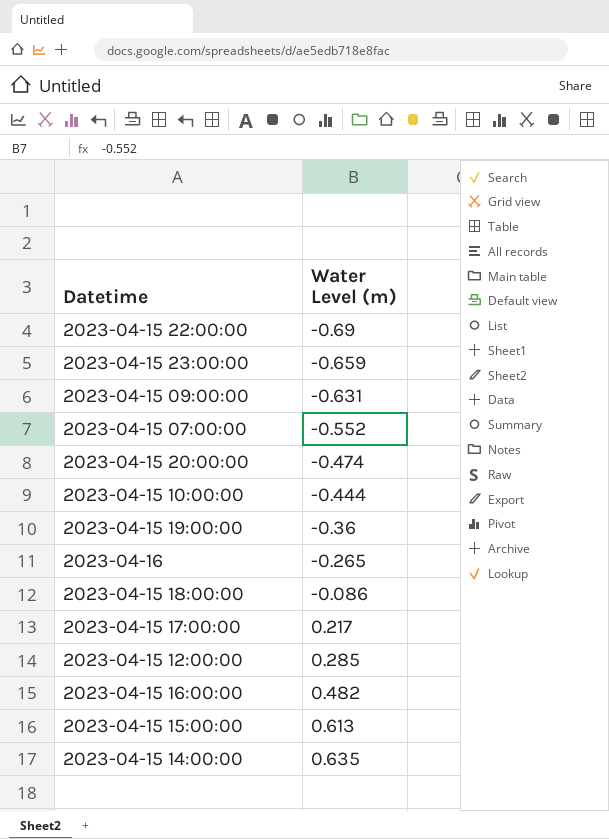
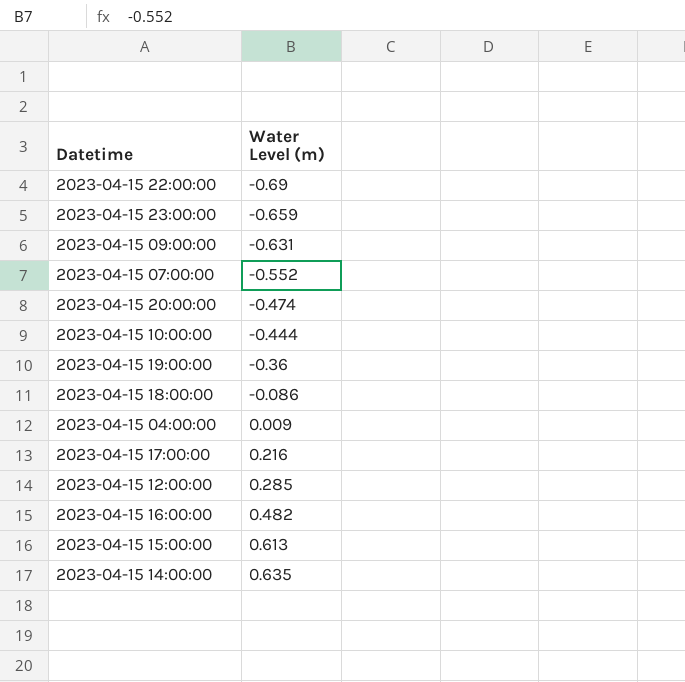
row 2023-04-16: -0.265 -> none
row 2023-04-15 04:00:00: none -> 0.009
2023-04-15 17:00:00 | Water Level (m): 0.217 -> 0.216

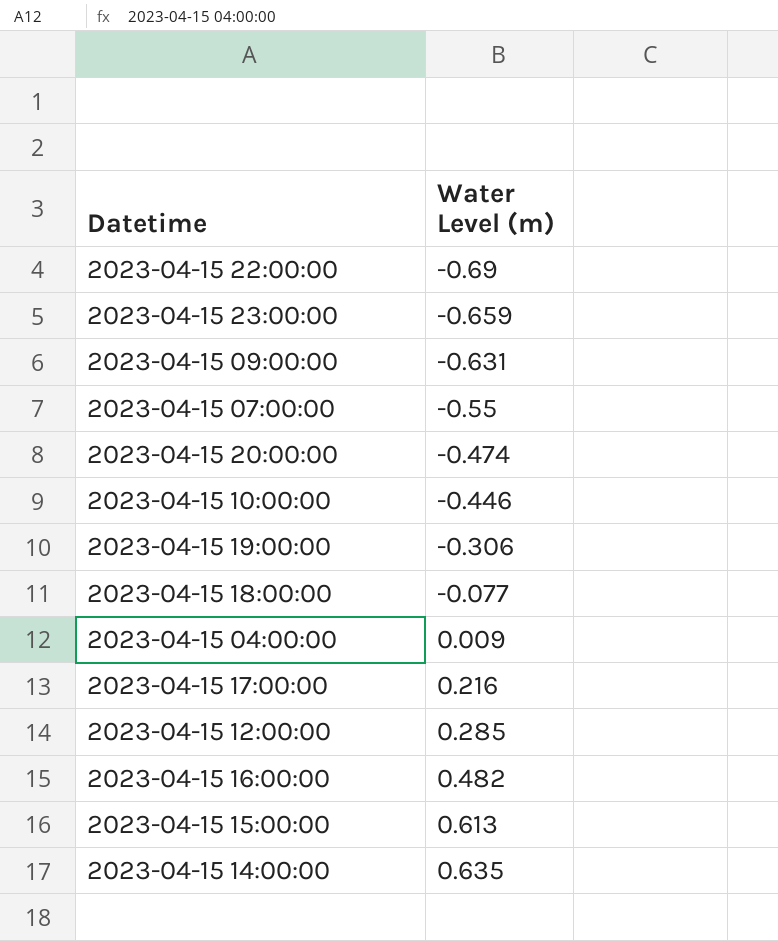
2023-04-15 07:00:00 | Water Level (m): -0.552 -> -0.55
2023-04-15 10:00:00 | Water Level (m): -0.444 -> -0.446
2023-04-15 19:00:00 | Water Level (m): -0.36 -> -0.306
2023-04-15 18:00:00 | Water Level (m): -0.086 -> -0.077

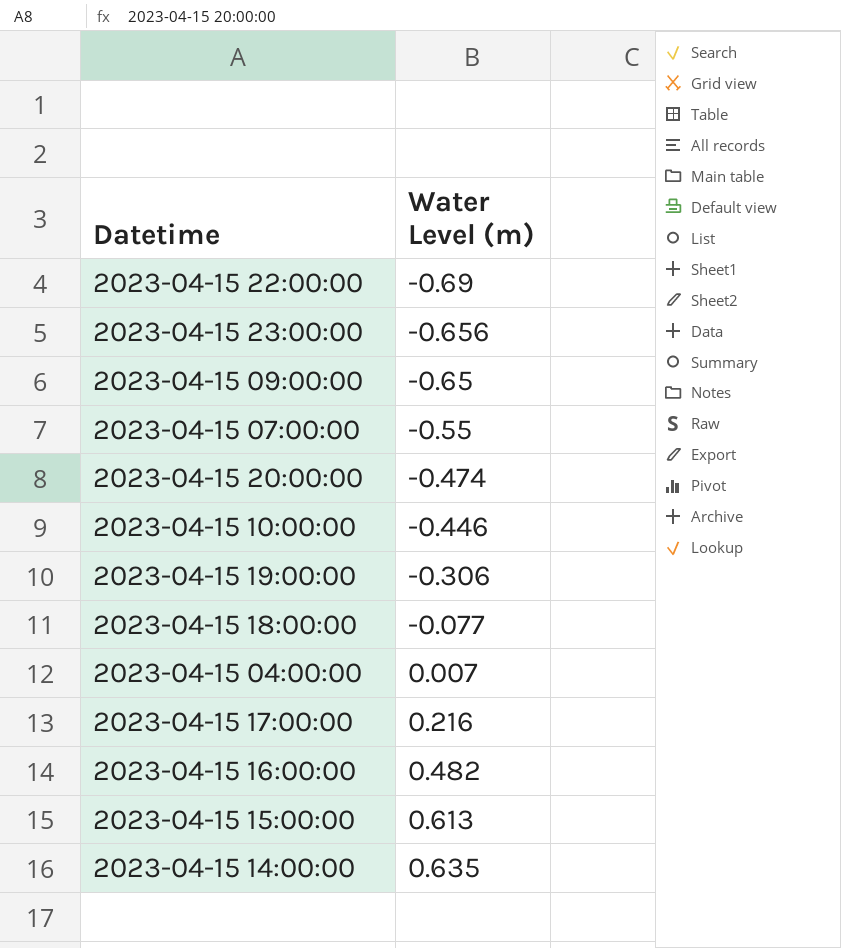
row 2023-04-15 12:00:00: 0.285 -> none
2023-04-15 23:00:00 | Water Level (m): -0.659 -> -0.656
2023-04-15 09:00:00 | Water Level (m): -0.631 -> -0.65
2023-04-15 04:00:00 | Water Level (m): 0.009 -> 0.007

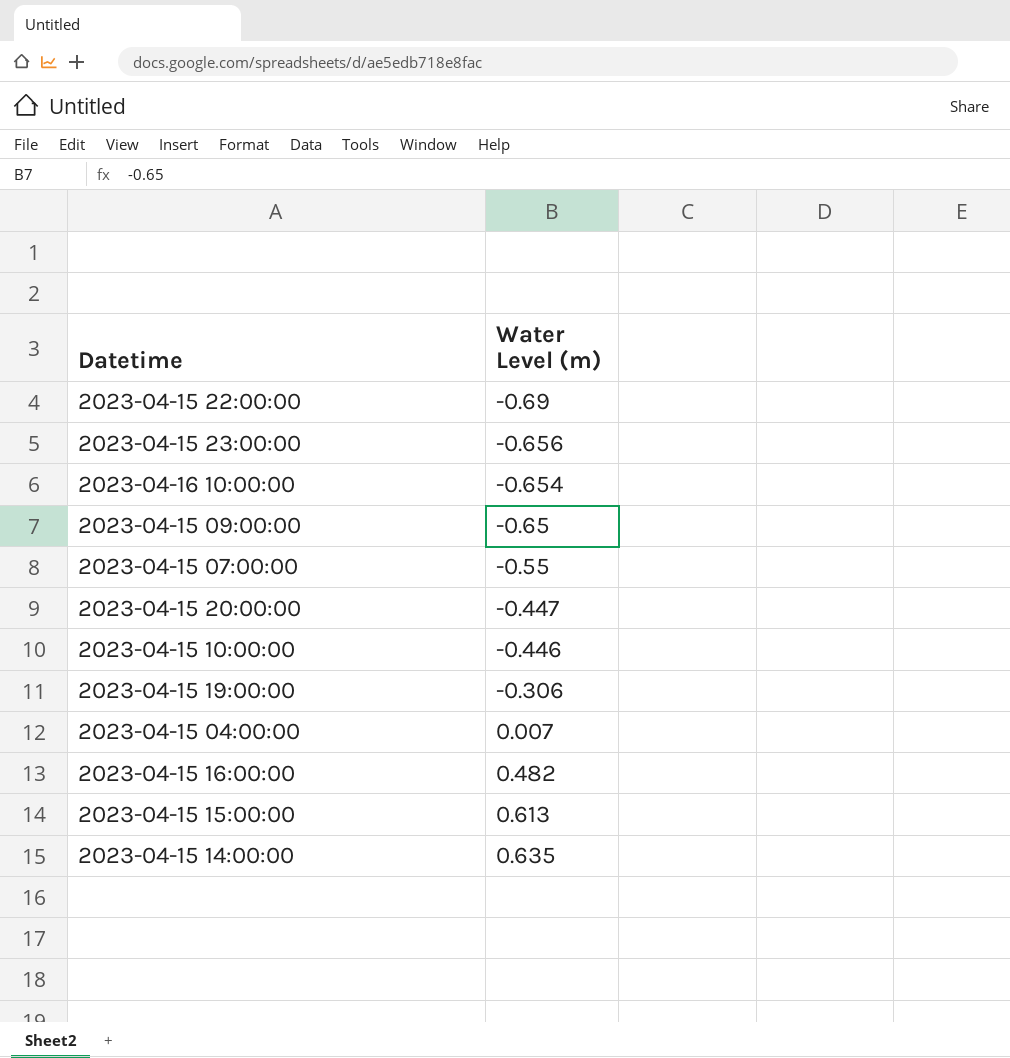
row 2023-04-15 18:00:00: -0.077 -> none
row 2023-04-15 17:00:00: 0.216 -> none
row 2023-04-16 10:00:00: none -> -0.654
2023-04-15 20:00:00 | Water Level (m): -0.474 -> -0.447

